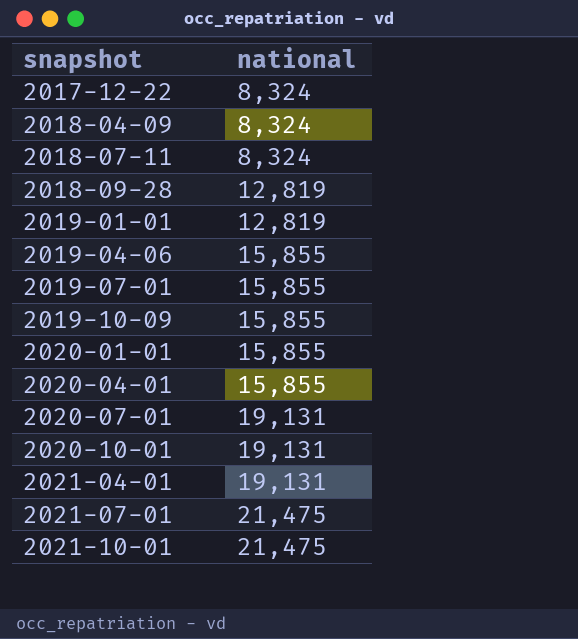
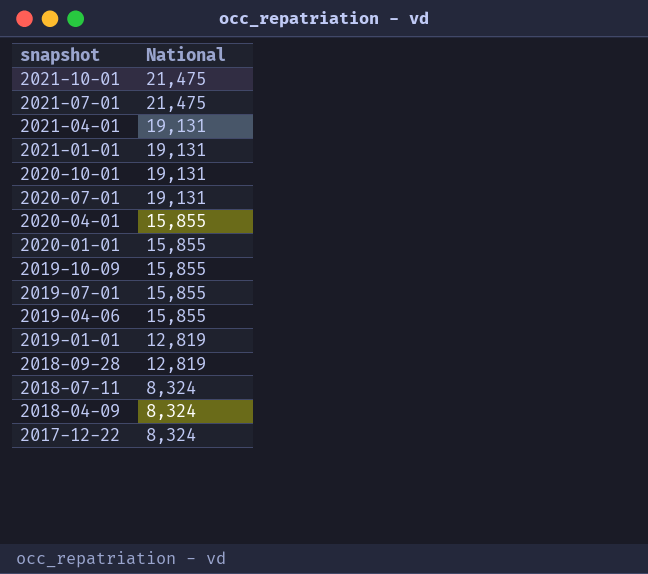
row order: snapshot ascending -> snapshot descending
column name: national -> National
row 2021-01-01: none -> 19,131

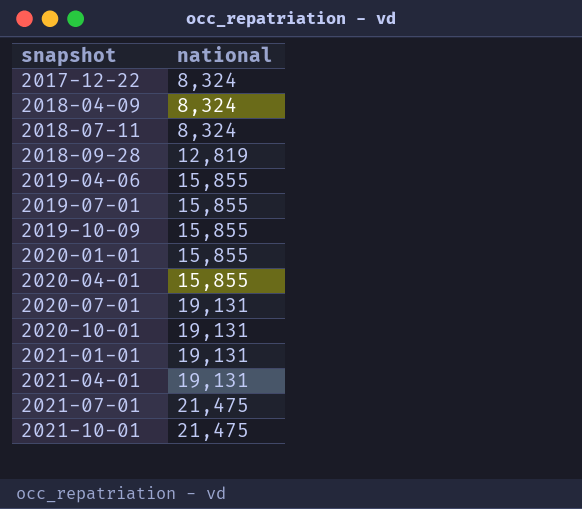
row order: snapshot descending -> snapshot ascending
column name: National -> national
row 2019-01-01: 12,819 -> none

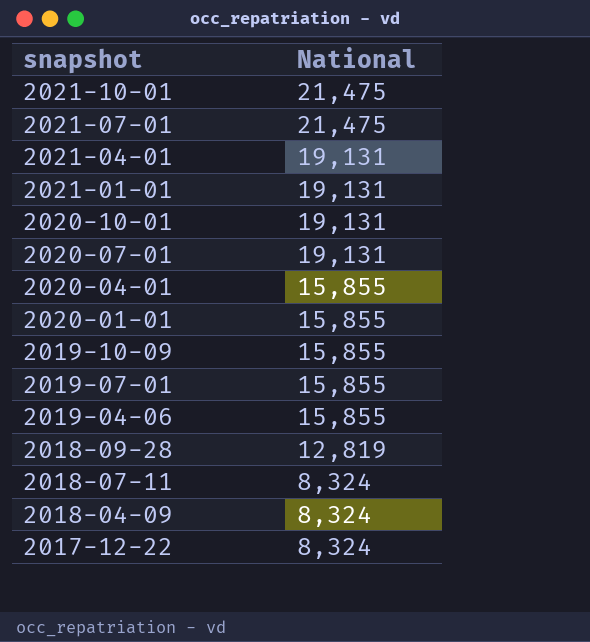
row order: snapshot ascending -> snapshot descending
column name: national -> National

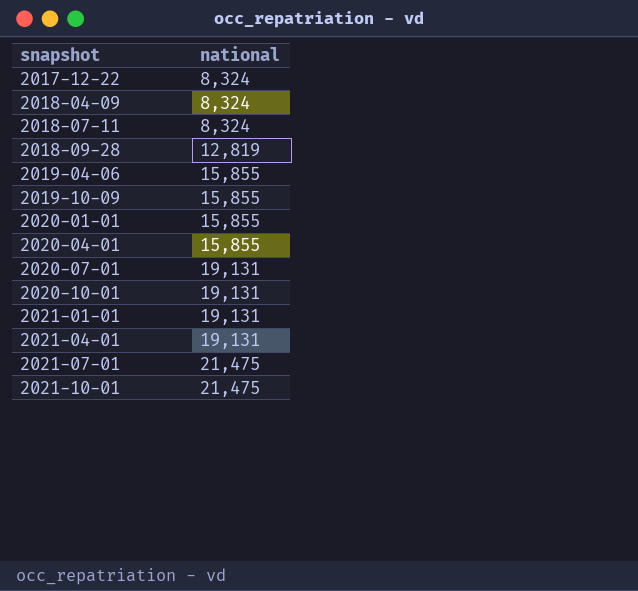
row order: snapshot descending -> snapshot ascending
column name: National -> national
row 2019-07-01: 15,855 -> none

